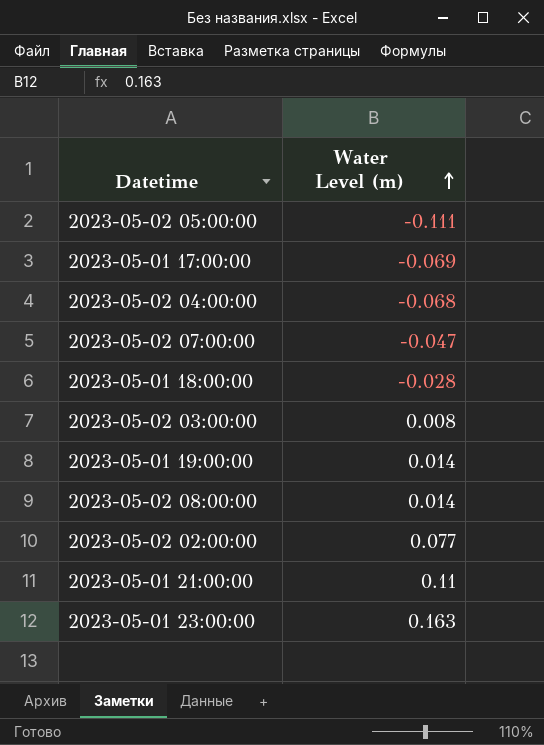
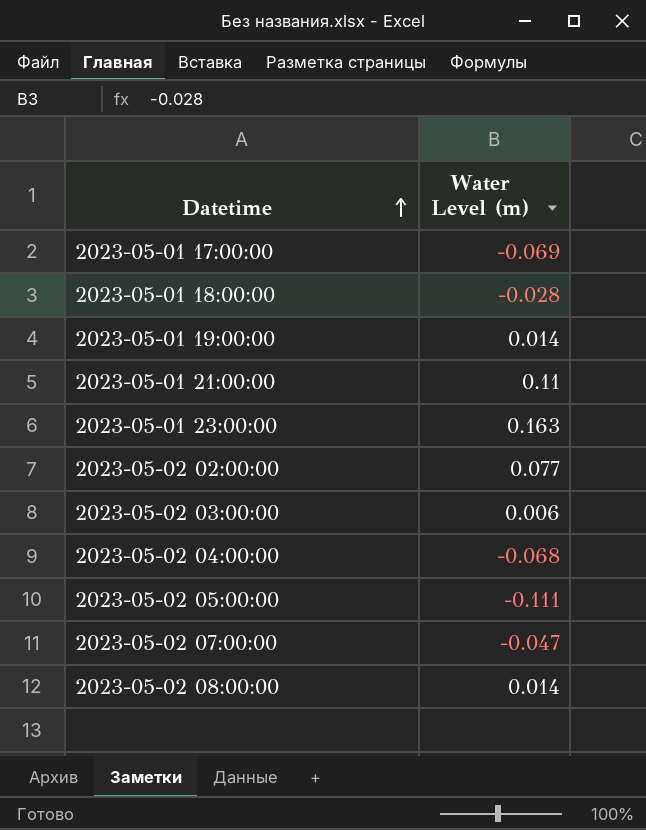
row order: Water Level (m) ascending -> Datetime ascending
2023-05-02 03:00:00 | Water Level (m): 0.008 -> 0.006

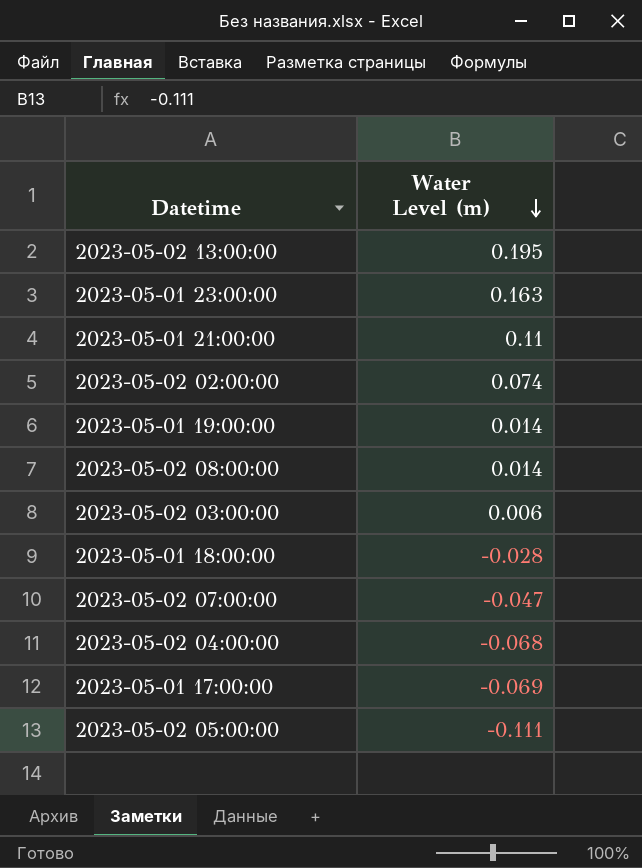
row order: Datetime ascending -> Water Level (m) descending
row 2023-05-02 13:00:00: none -> 0.195
2023-05-02 02:00:00 | Water Level (m): 0.077 -> 0.074

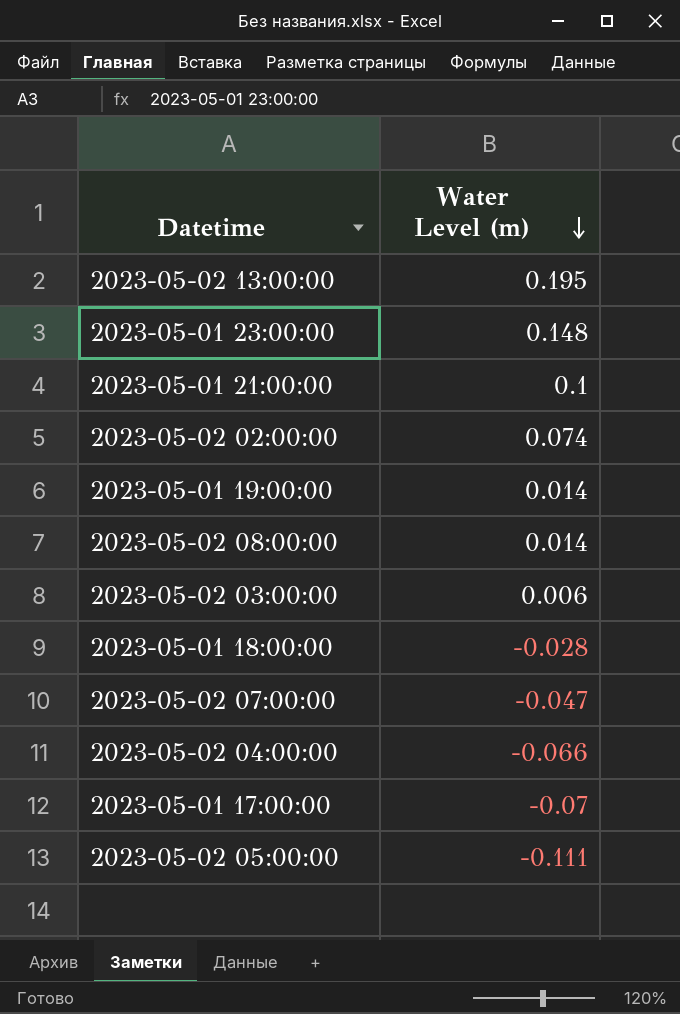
2023-05-01 23:00:00 | Water Level (m): 0.163 -> 0.148
2023-05-01 21:00:00 | Water Level (m): 0.11 -> 0.1
2023-05-02 04:00:00 | Water Level (m): -0.068 -> -0.066
2023-05-01 17:00:00 | Water Level (m): -0.069 -> -0.07

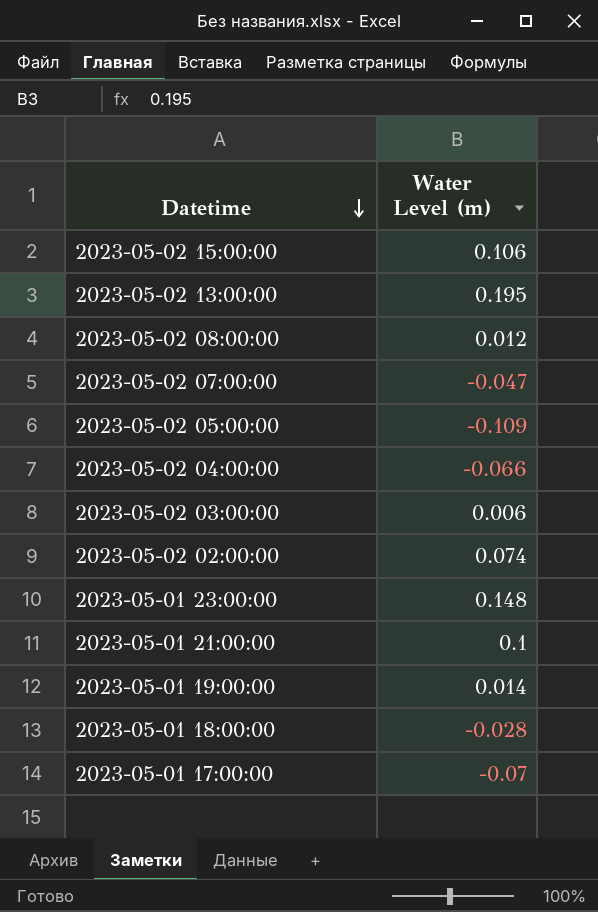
row order: Water Level (m) descending -> Datetime descending
row 2023-05-02 15:00:00: none -> 0.106
2023-05-02 08:00:00 | Water Level (m): 0.014 -> 0.012
2023-05-02 05:00:00 | Water Level (m): -0.111 -> -0.109

